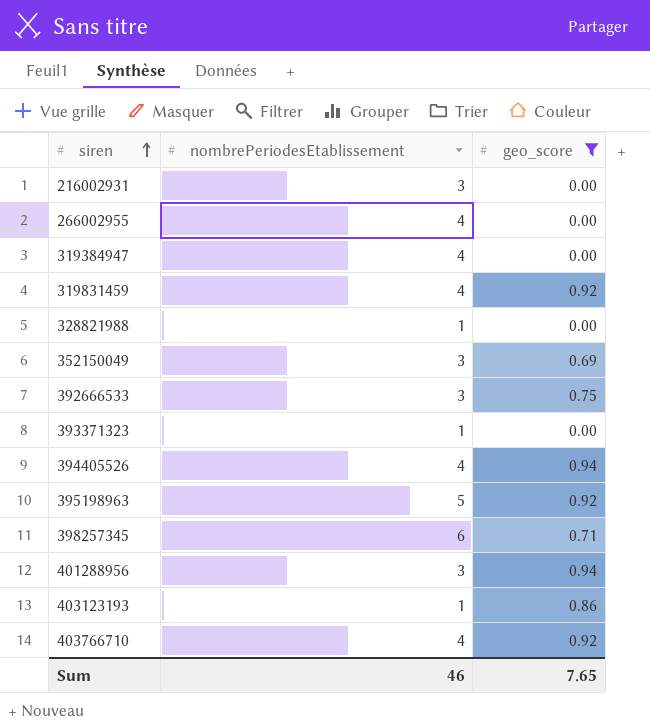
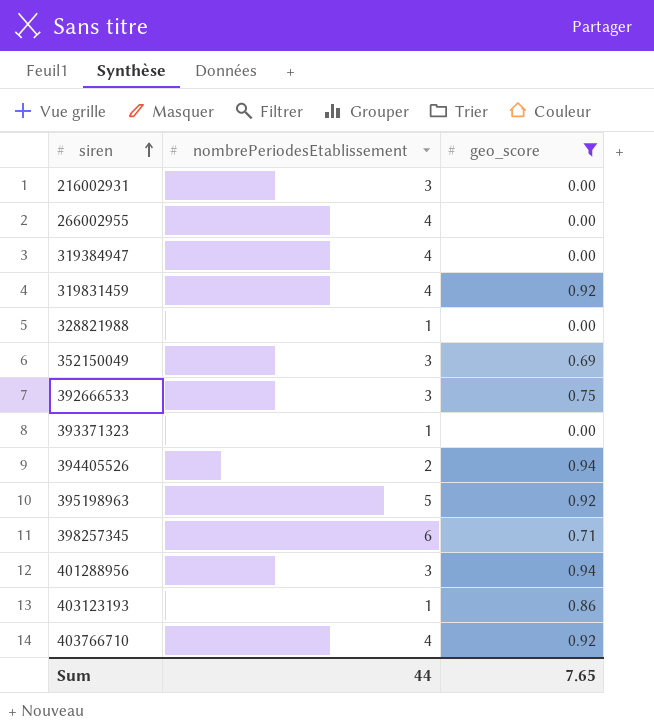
394405526 | nombrePeriodesEtablissement: 4 -> 2
Sum | nombrePeriodesEtablissement: 46 -> 44

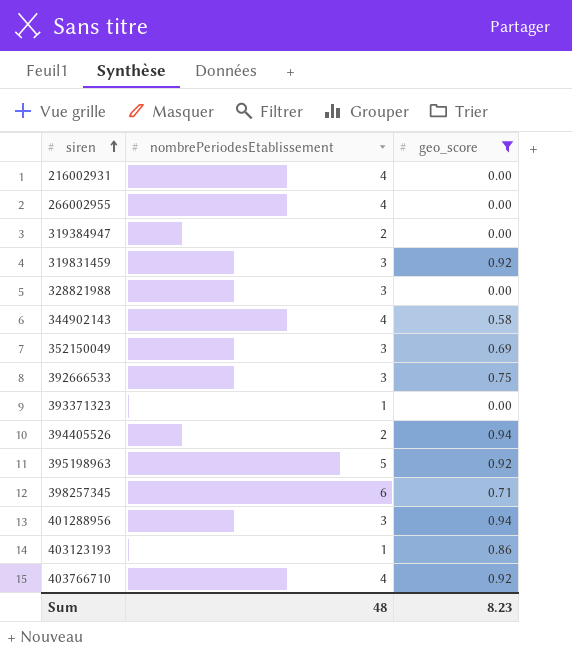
216002931 | nombrePeriodesEtablissement: 3 -> 4
319384947 | nombrePeriodesEtablissement: 4 -> 2
319831459 | nombrePeriodesEtablissement: 4 -> 3
328821988 | nombrePeriodesEtablissement: 1 -> 3
row 344902143: none -> 4 | 0.58
Sum | nombrePeriodesEtablissement: 44 -> 48
Sum | geo_score: 7.65 -> 8.23

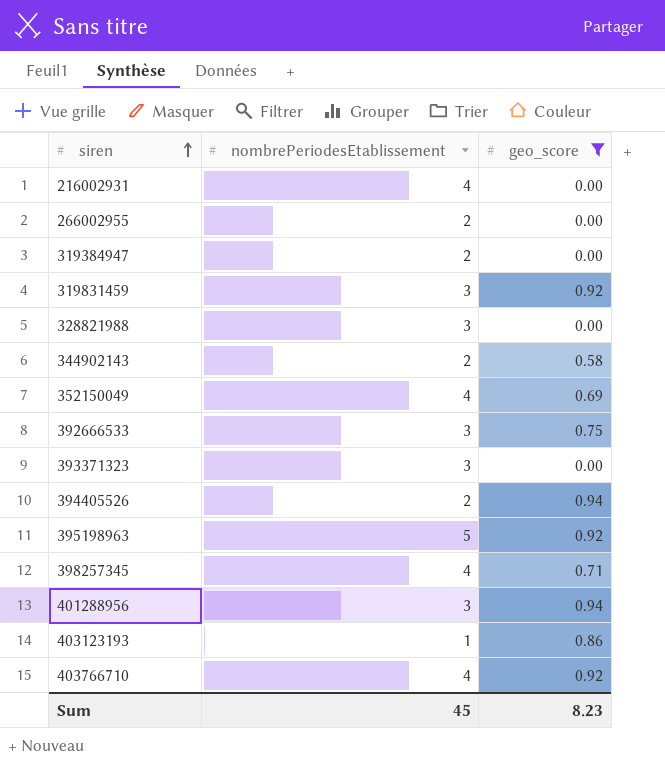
266002955 | nombrePeriodesEtablissement: 4 -> 2
344902143 | nombrePeriodesEtablissement: 4 -> 2
352150049 | nombrePeriodesEtablissement: 3 -> 4
393371323 | nombrePeriodesEtablissement: 1 -> 3
398257345 | nombrePeriodesEtablissement: 6 -> 4
Sum | nombrePeriodesEtablissement: 48 -> 45

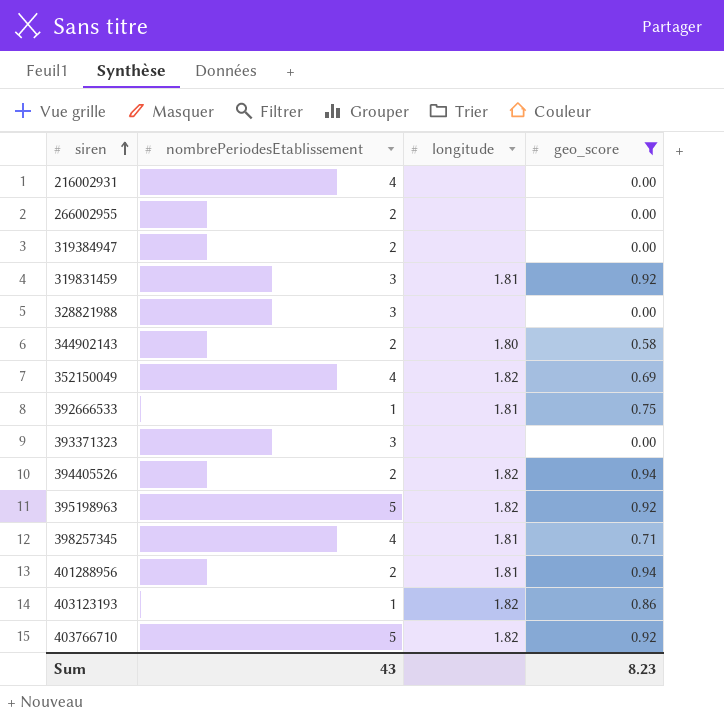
column longitude | position: none -> 3
392666533 | nombrePeriodesEtablissement: 3 -> 1
401288956 | nombrePeriodesEtablissement: 3 -> 2
403766710 | nombrePeriodesEtablissement: 4 -> 5
Sum | nombrePeriodesEtablissement: 45 -> 43

